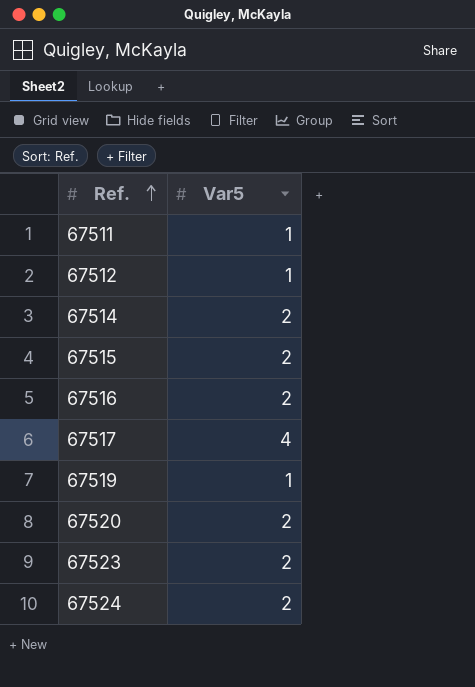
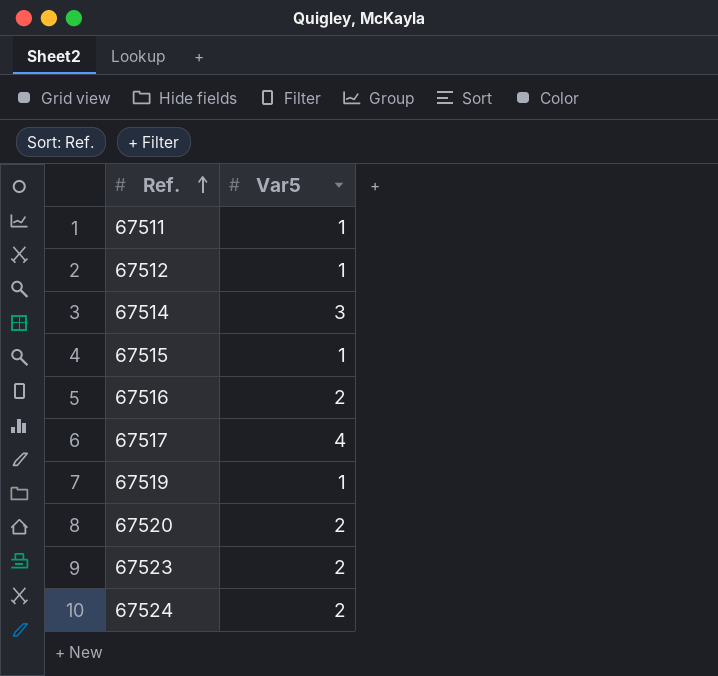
67514 | Var5: 2 -> 3
67515 | Var5: 2 -> 1

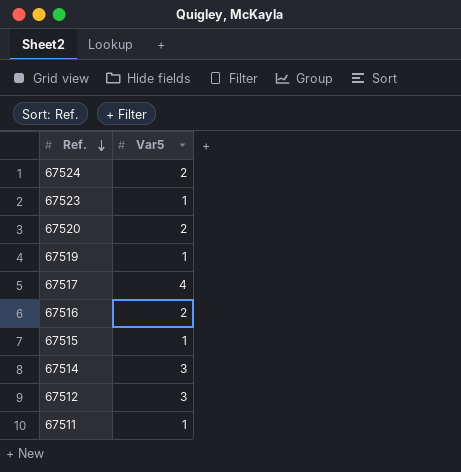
row order: Ref. ascending -> Ref. descending
67523 | Var5: 2 -> 1
67512 | Var5: 1 -> 3

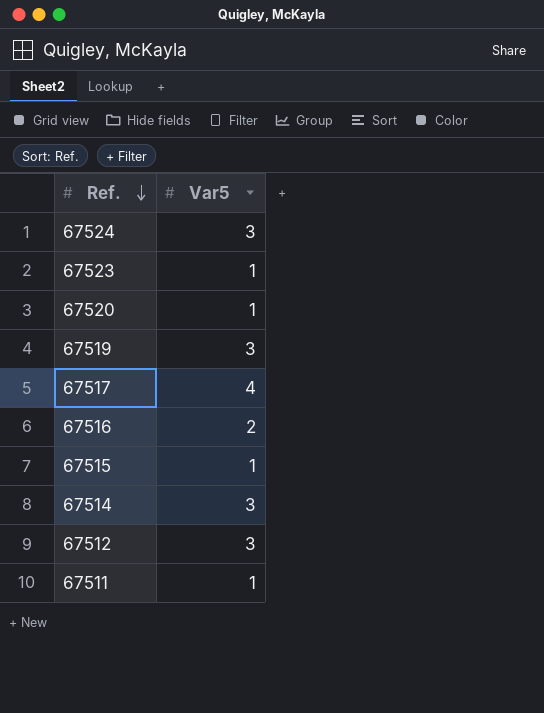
67524 | Var5: 2 -> 3
67520 | Var5: 2 -> 1
67519 | Var5: 1 -> 3

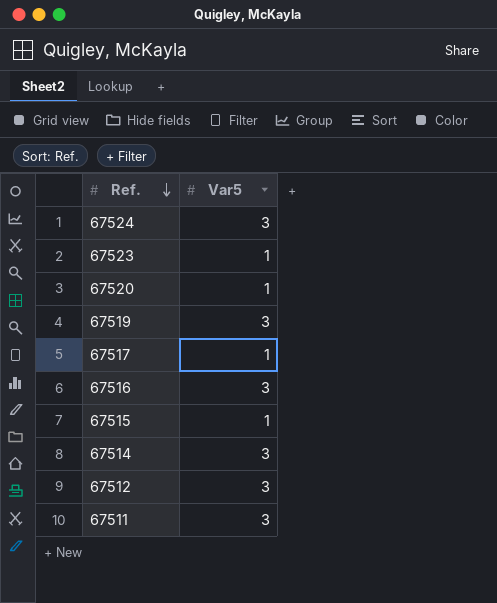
67517 | Var5: 4 -> 1
67516 | Var5: 2 -> 3
67511 | Var5: 1 -> 3

